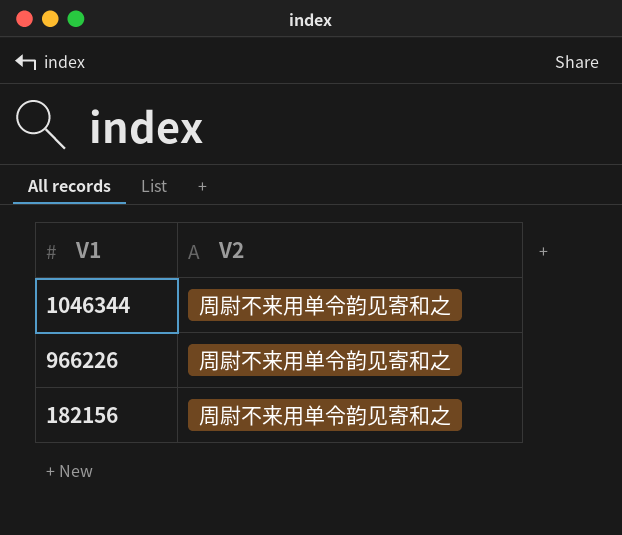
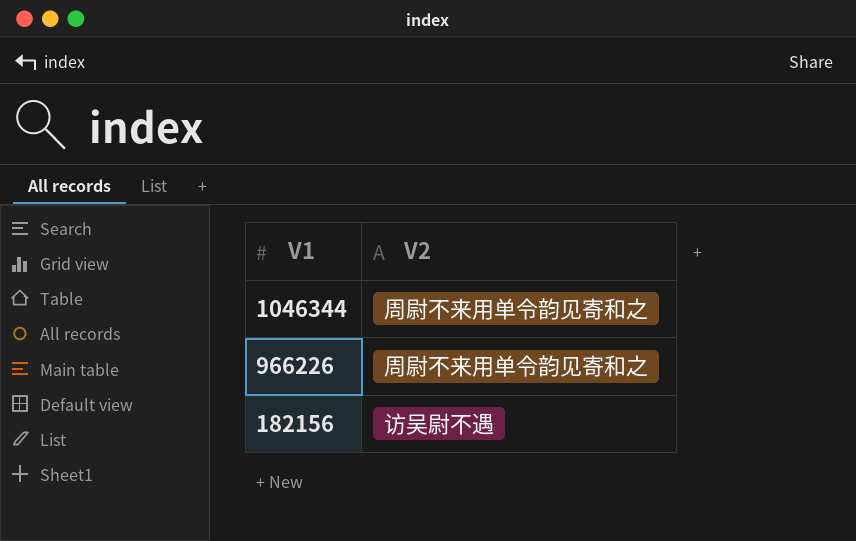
182156 | V2: 周尉不来用单令韵见寄和之 -> 访吴尉不遇

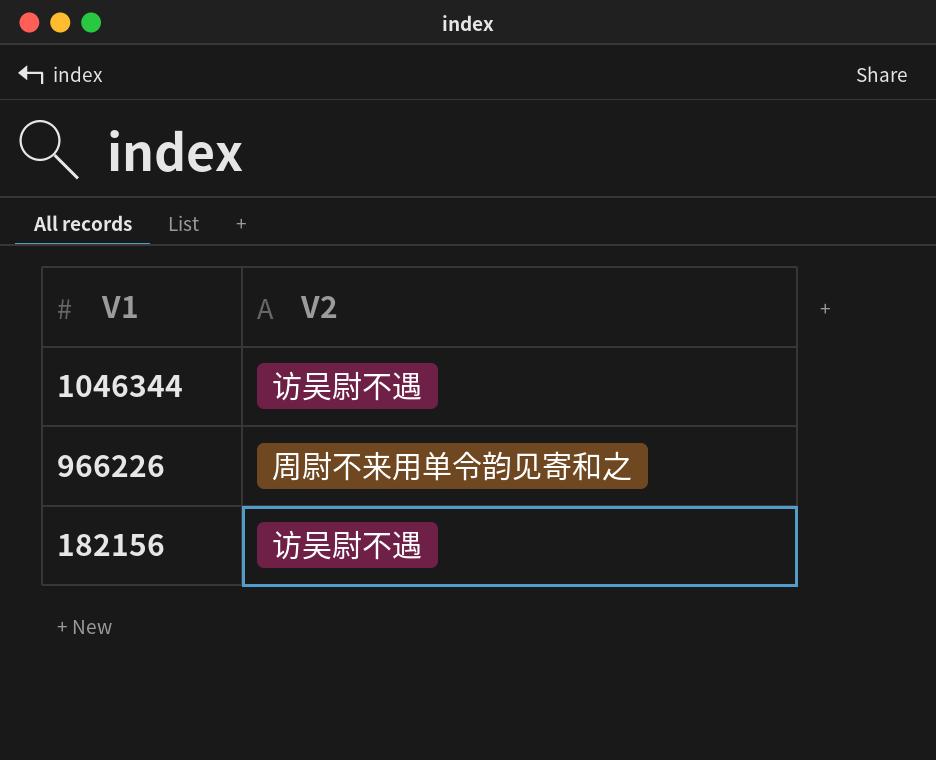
1046344 | V2: 周尉不来用单令韵见寄和之 -> 访吴尉不遇

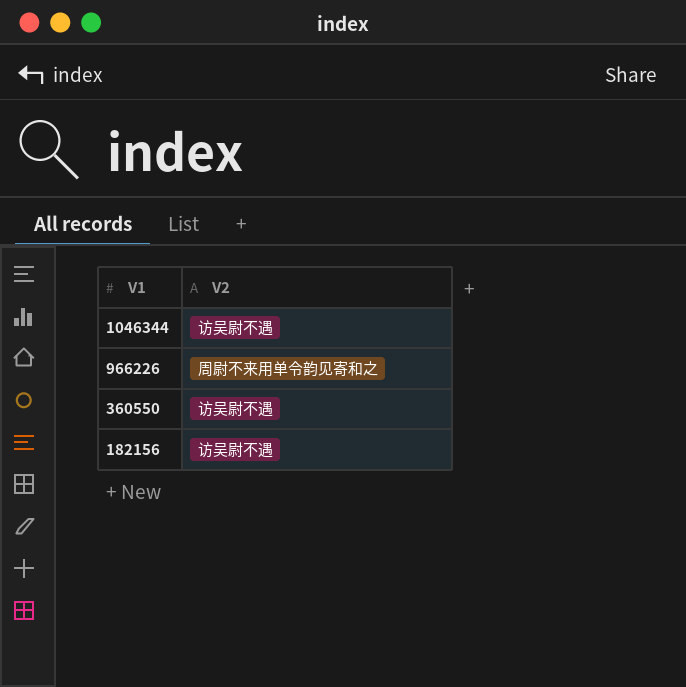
row 360550: none -> 访吴尉不遇

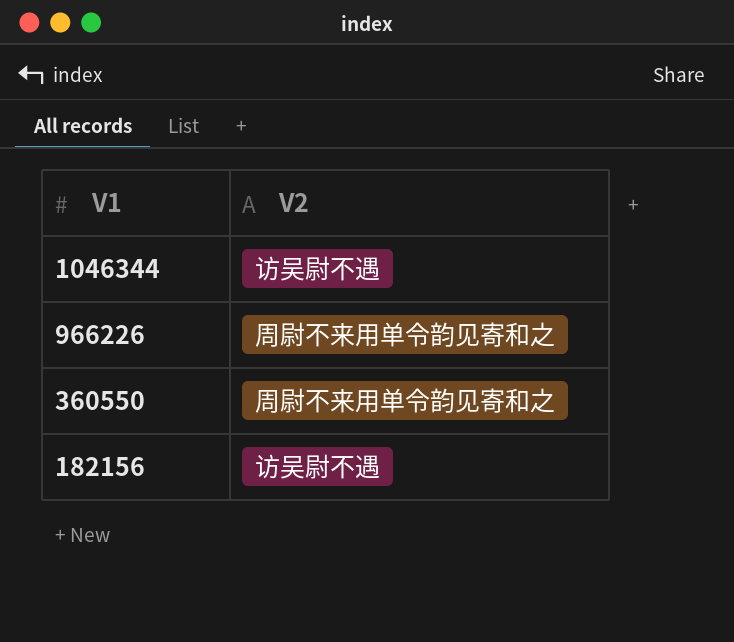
360550 | V2: 访吴尉不遇 -> 周尉不来用单令韵见寄和之

